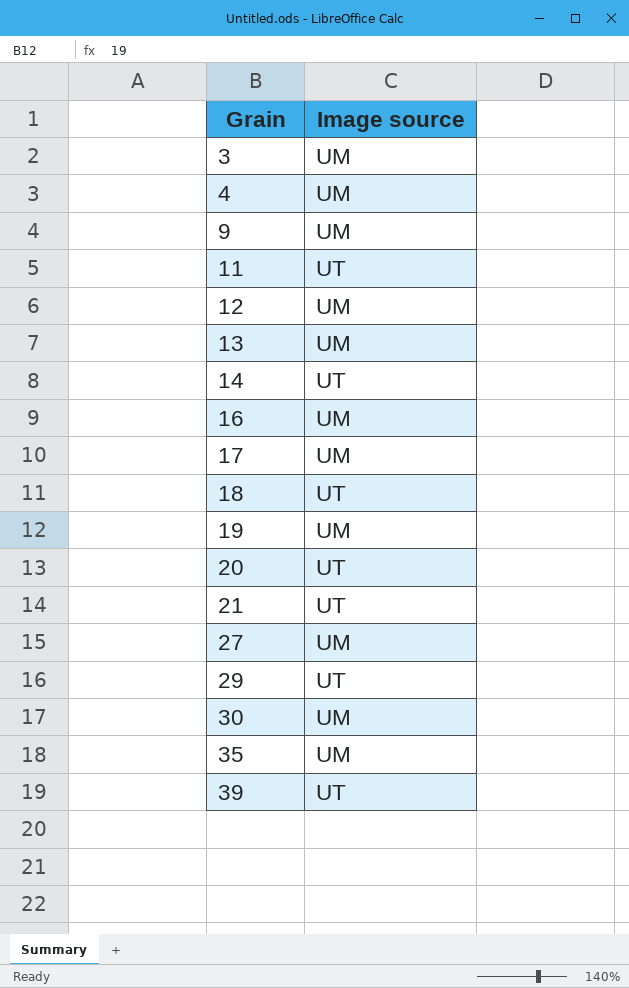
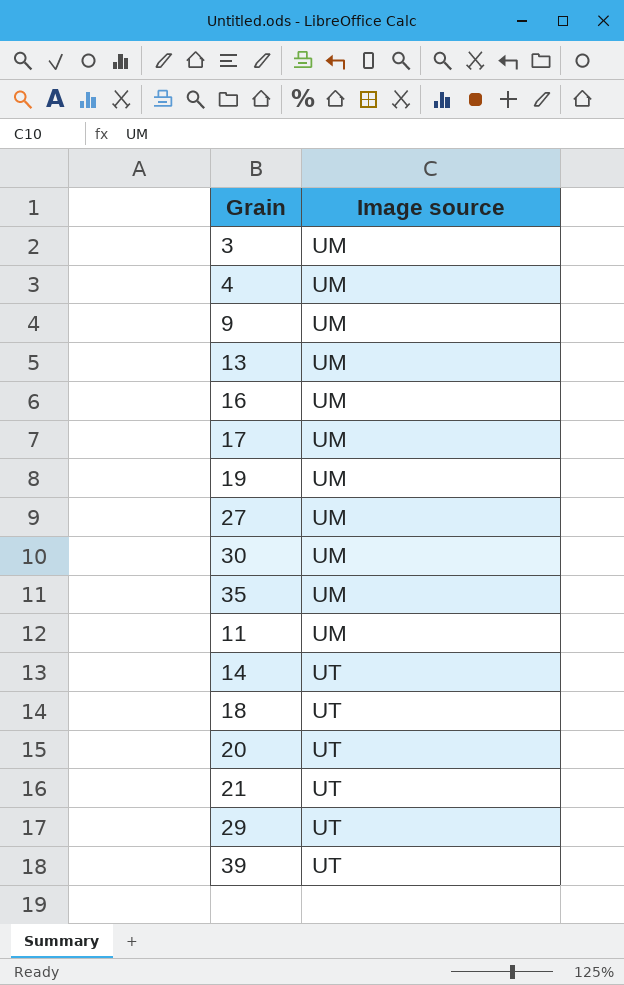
row order: Grain ascending -> Image source ascending
row 12: UM -> none
11 | Image source: UT -> UM

